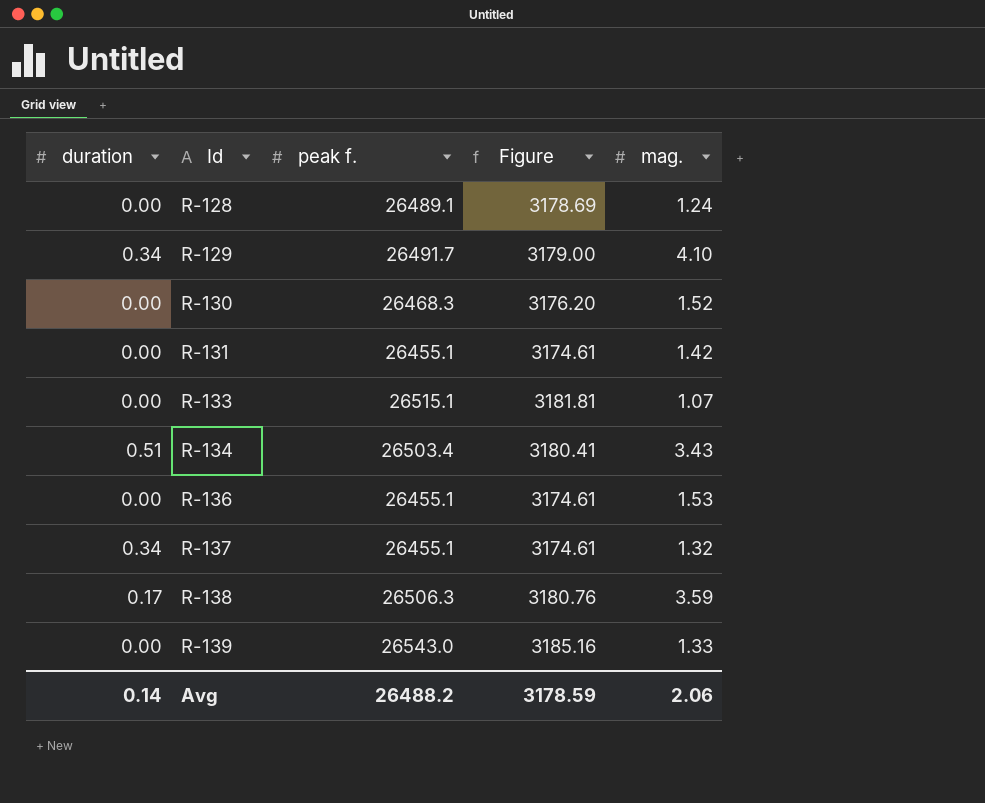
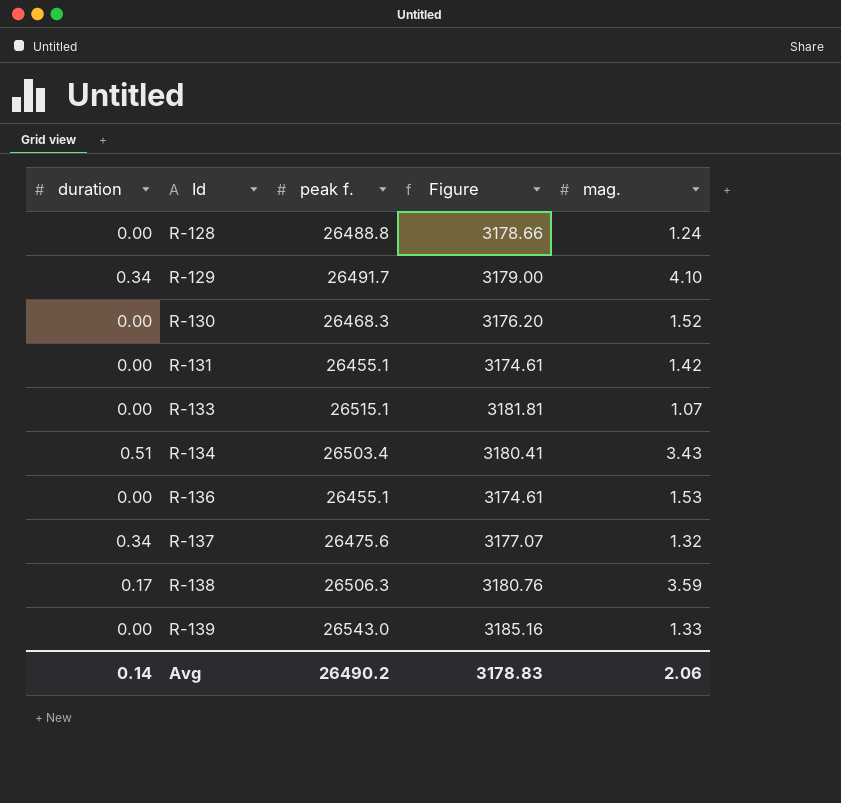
R-128 | peak f.: 26489.1 -> 26488.8
R-128 | Figure: 3178.69 -> 3178.66
R-137 | peak f.: 26455.1 -> 26475.6
R-137 | Figure: 3174.61 -> 3177.07
Avg | peak f.: 26488.2 -> 26490.2
Avg | Figure: 3178.59 -> 3178.83

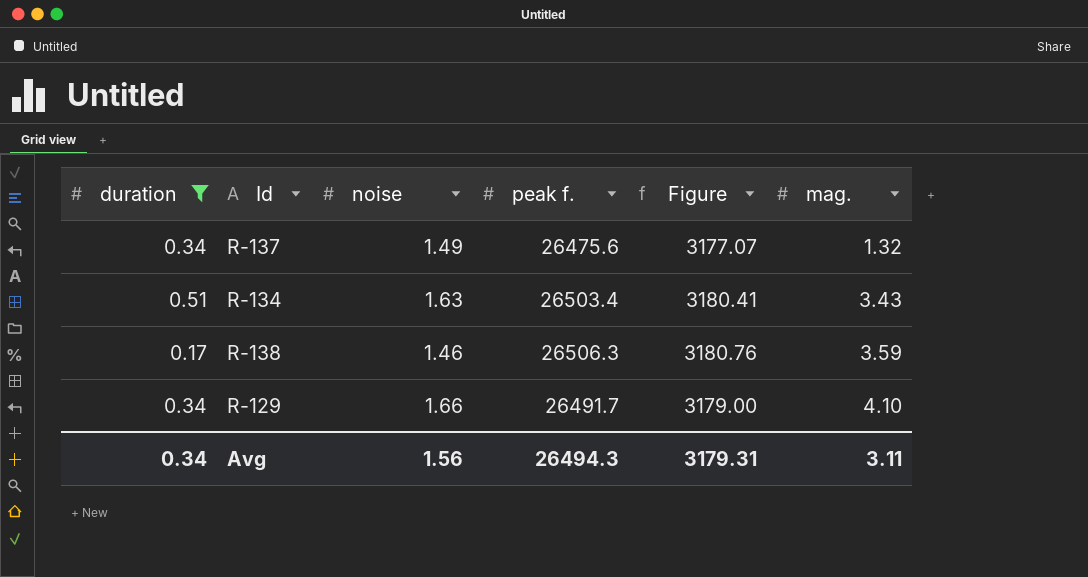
filter: none -> duration != 0.00
row order: Id ascending -> mag. ascending
column noise | position: none -> 3
Avg | duration: 0.14 -> 0.34
Avg | peak f.: 26490.2 -> 26494.3
Avg | Figure: 3178.83 -> 3179.31
Avg | mag.: 2.06 -> 3.11

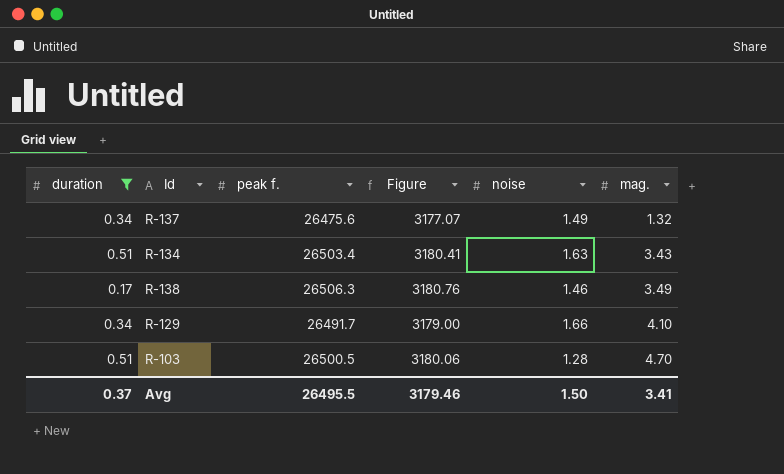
column noise | position: 3 -> 5
R-138 | mag.: 3.59 -> 3.49
row R-103: none -> 0.51 | 26500.5 | 3180.06 | 1.28 | 4.70
Avg | duration: 0.34 -> 0.37
Avg | peak f.: 26494.3 -> 26495.5
Avg | Figure: 3179.31 -> 3179.46
Avg | noise: 1.56 -> 1.50
Avg | mag.: 3.11 -> 3.41

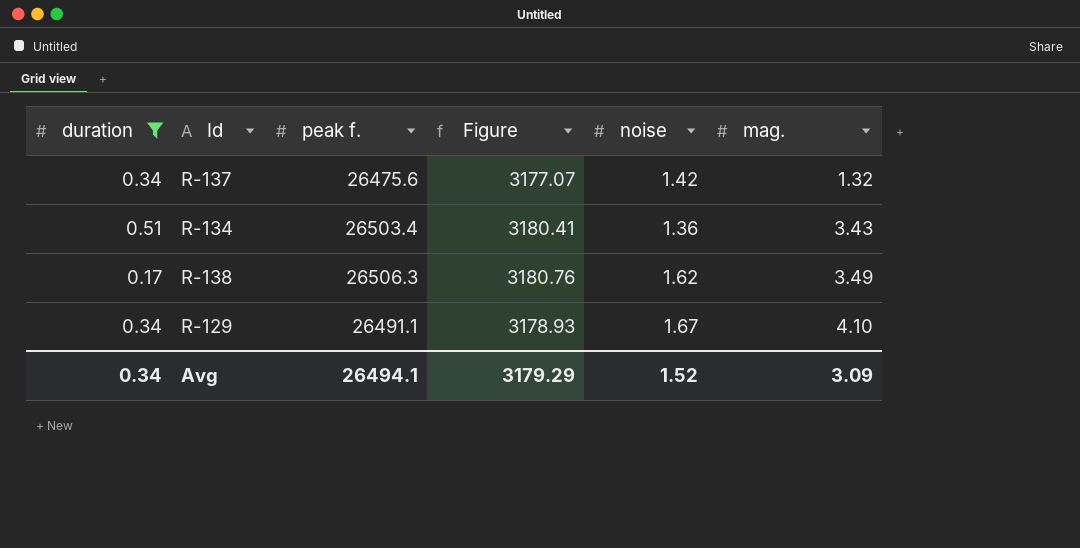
row R-103: 0.51 | 26500.5 | 3180.06 | 1.28 | 4.70 -> none
R-137 | noise: 1.49 -> 1.42
R-134 | noise: 1.63 -> 1.36
R-138 | noise: 1.46 -> 1.62
R-129 | peak f.: 26491.7 -> 26491.1
R-129 | Figure: 3179.00 -> 3178.93
R-129 | noise: 1.66 -> 1.67
Avg | duration: 0.37 -> 0.34
Avg | peak f.: 26495.5 -> 26494.1
Avg | Figure: 3179.46 -> 3179.29
Avg | noise: 1.50 -> 1.52
Avg | mag.: 3.41 -> 3.09

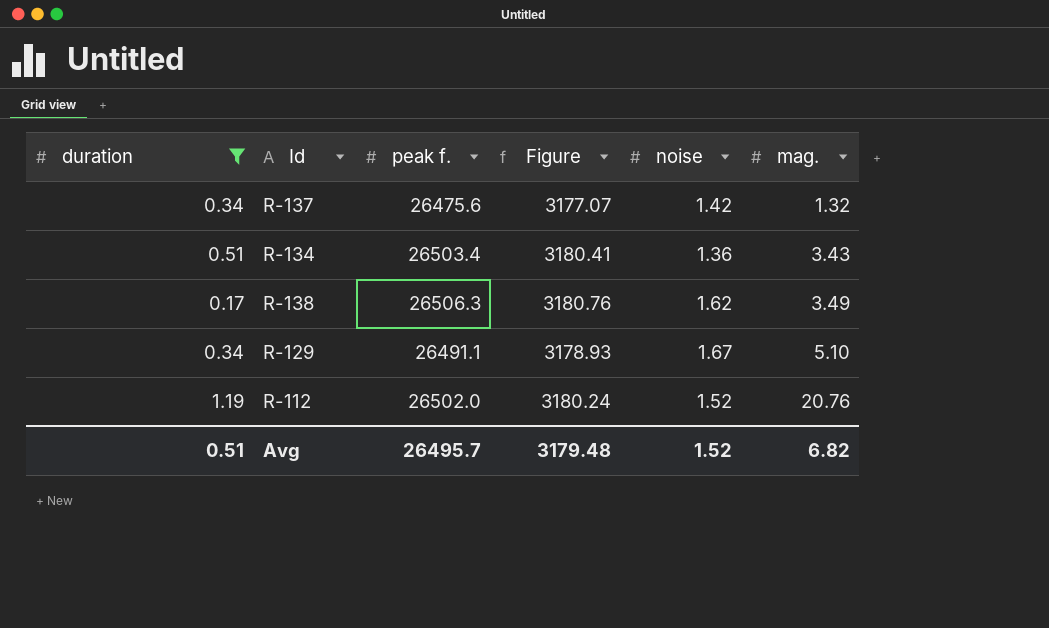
R-129 | mag.: 4.10 -> 5.10
row R-112: none -> 1.19 | 26502.0 | 3180.24 | 1.52 | 20.76
Avg | duration: 0.34 -> 0.51
Avg | peak f.: 26494.1 -> 26495.7
Avg | Figure: 3179.29 -> 3179.48
Avg | mag.: 3.09 -> 6.82

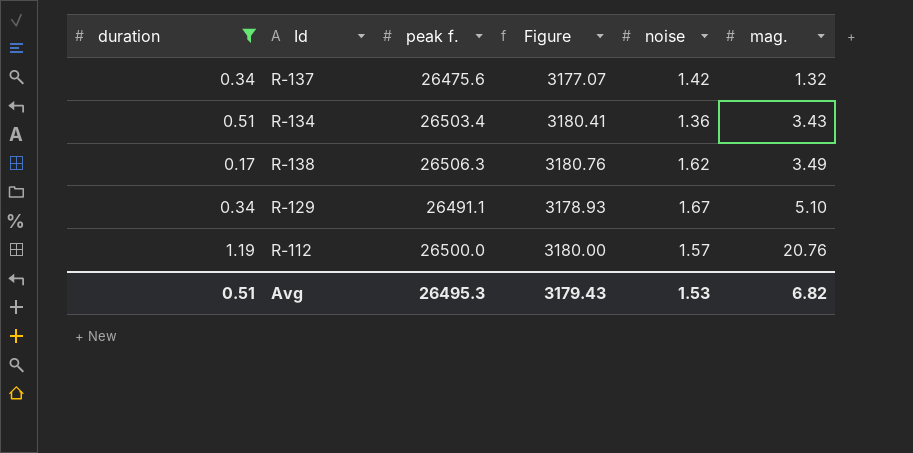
R-112 | peak f.: 26502.0 -> 26500.0
R-112 | Figure: 3180.24 -> 3180.00
R-112 | noise: 1.52 -> 1.57
Avg | peak f.: 26495.7 -> 26495.3
Avg | Figure: 3179.48 -> 3179.43
Avg | noise: 1.52 -> 1.53

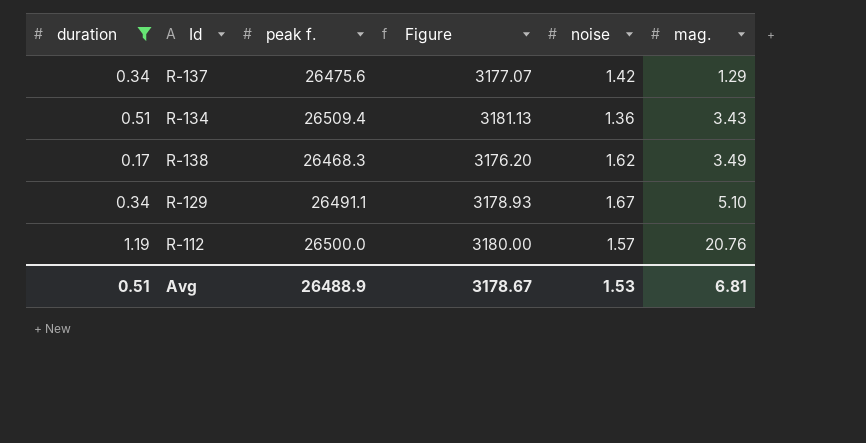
R-137 | mag.: 1.32 -> 1.29
R-134 | peak f.: 26503.4 -> 26509.4
R-134 | Figure: 3180.41 -> 3181.13
R-138 | peak f.: 26506.3 -> 26468.3
R-138 | Figure: 3180.76 -> 3176.20
Avg | peak f.: 26495.3 -> 26488.9
Avg | Figure: 3179.43 -> 3178.67
Avg | mag.: 6.82 -> 6.81

